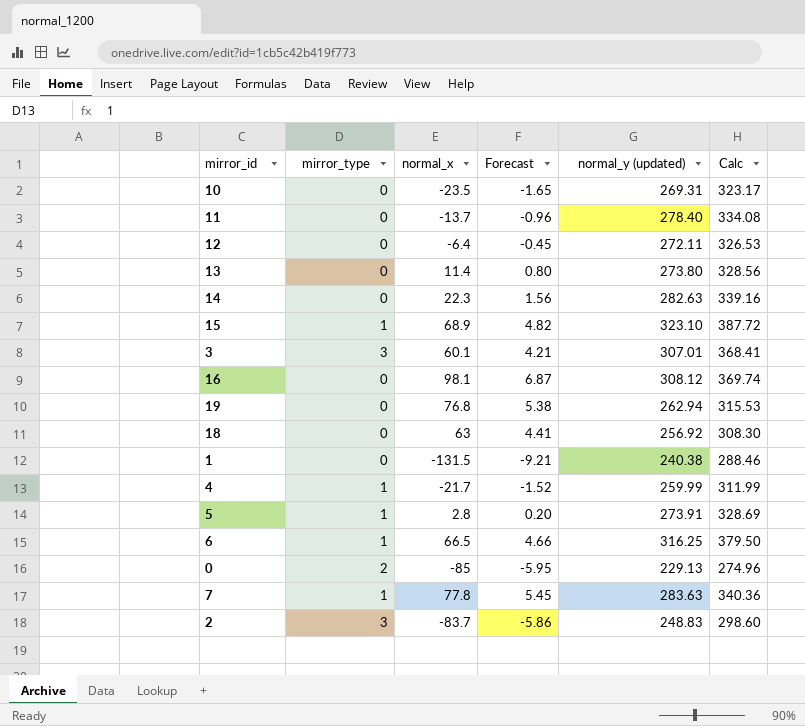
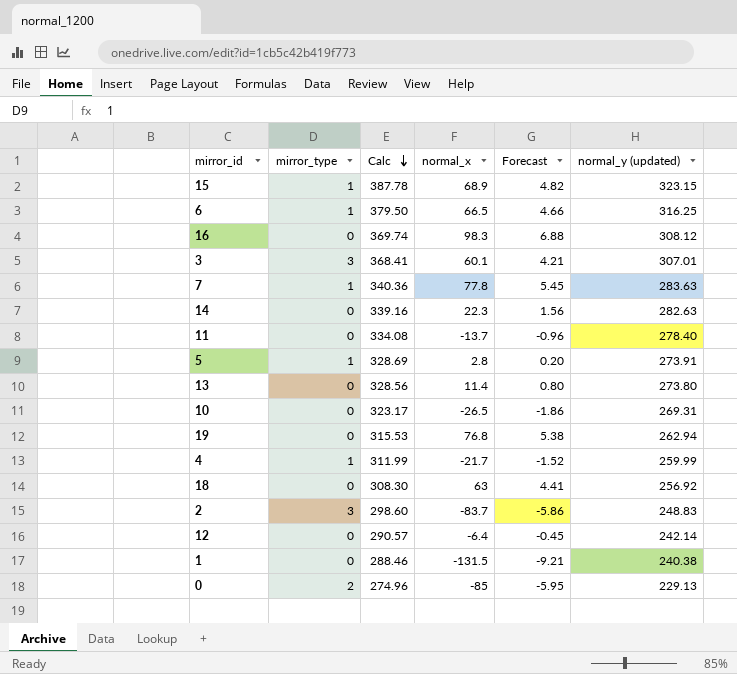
row order: none -> Calc descending
column Calc | position: 6 -> 3
15 | Calc: 387.72 -> 387.78
15 | normal_y (updated): 323.10 -> 323.15
16 | normal_x: 98.1 -> 98.3
16 | Forecast: 6.87 -> 6.88
10 | normal_x: -23.5 -> -26.5
10 | Forecast: -1.65 -> -1.86
12 | Calc: 326.53 -> 290.57
12 | normal_y (updated): 272.11 -> 242.14

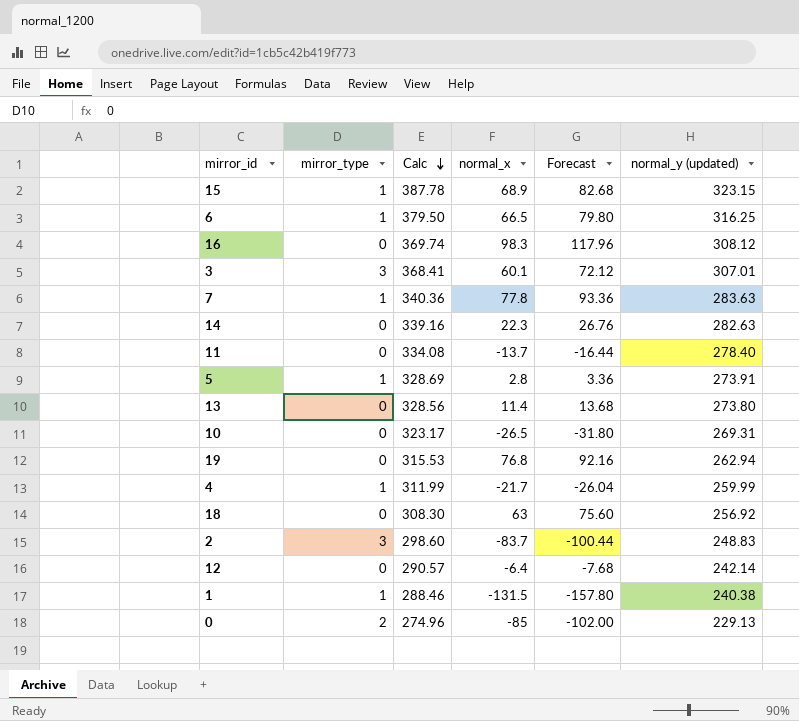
column Forecast | formula: [normal_x] * 0.07 -> [normal_x] * 1.2
1 | mirror_type: 0 -> 1

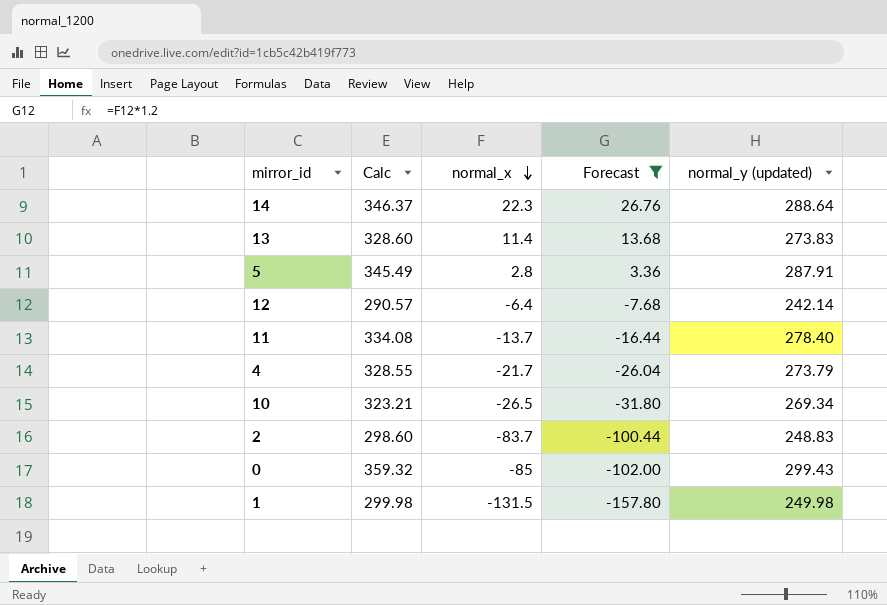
filter: none -> Forecast <= 26.76
row order: Calc descending -> normal_x descending
column mirror_type | position: 2 -> none
14 | Calc: 339.16 -> 346.37
14 | normal_y (updated): 282.63 -> 288.64
13 | Calc: 328.56 -> 328.60
13 | normal_y (updated): 273.80 -> 273.83
5 | Calc: 328.69 -> 345.49
5 | normal_y (updated): 273.91 -> 287.91
4 | Calc: 311.99 -> 328.55
4 | normal_y (updated): 259.99 -> 273.79
10 | Calc: 323.17 -> 323.21
10 | normal_y (updated): 269.31 -> 269.34
0 | Calc: 274.96 -> 359.32
0 | normal_y (updated): 229.13 -> 299.43
1 | Calc: 288.46 -> 299.98
1 | normal_y (updated): 240.38 -> 249.98

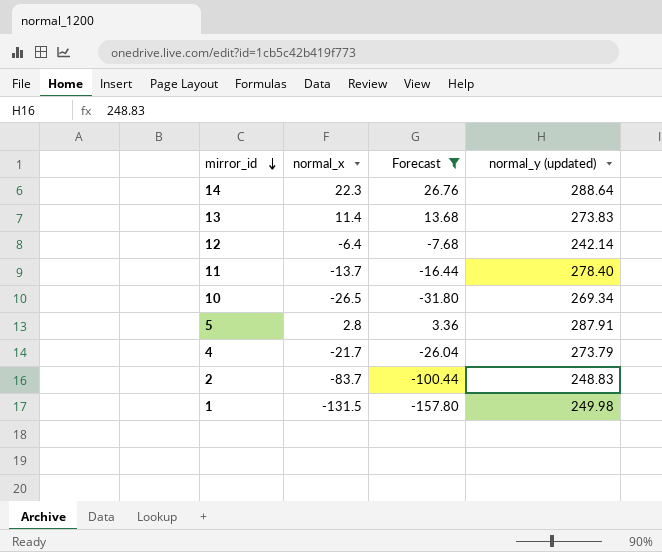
row order: normal_x descending -> mirror_id descending
column Calc | formula: [normal_y (updated)] * 1.2 -> none
row 0: 359.32 | -85 | -102.00 | 299.43 -> none

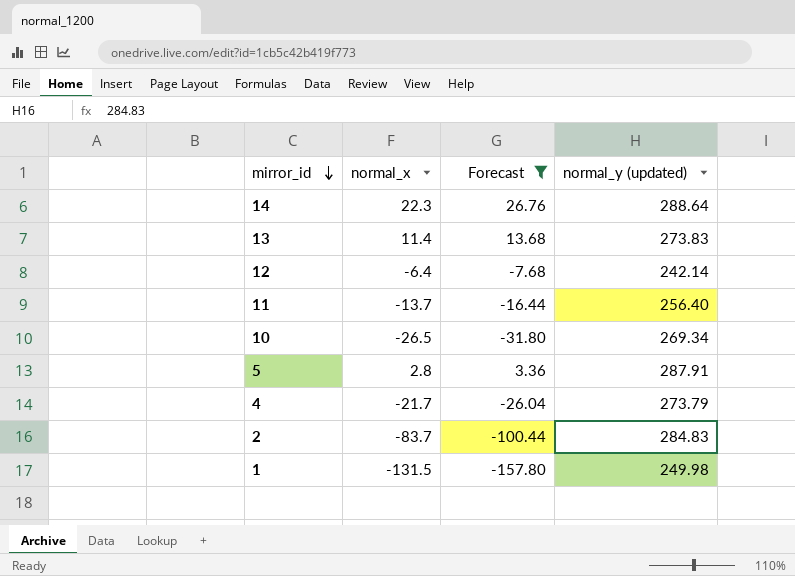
11 | normal_y (updated): 278.40 -> 256.40
2 | normal_y (updated): 248.83 -> 284.83

